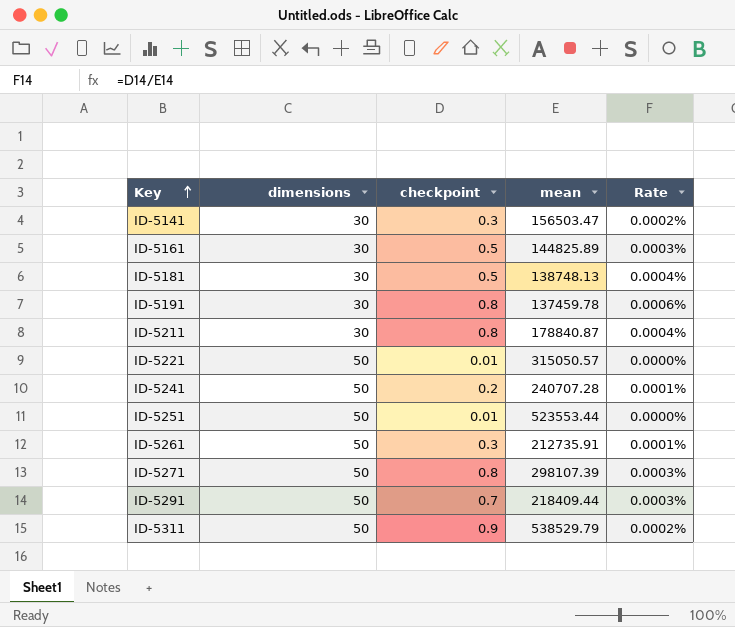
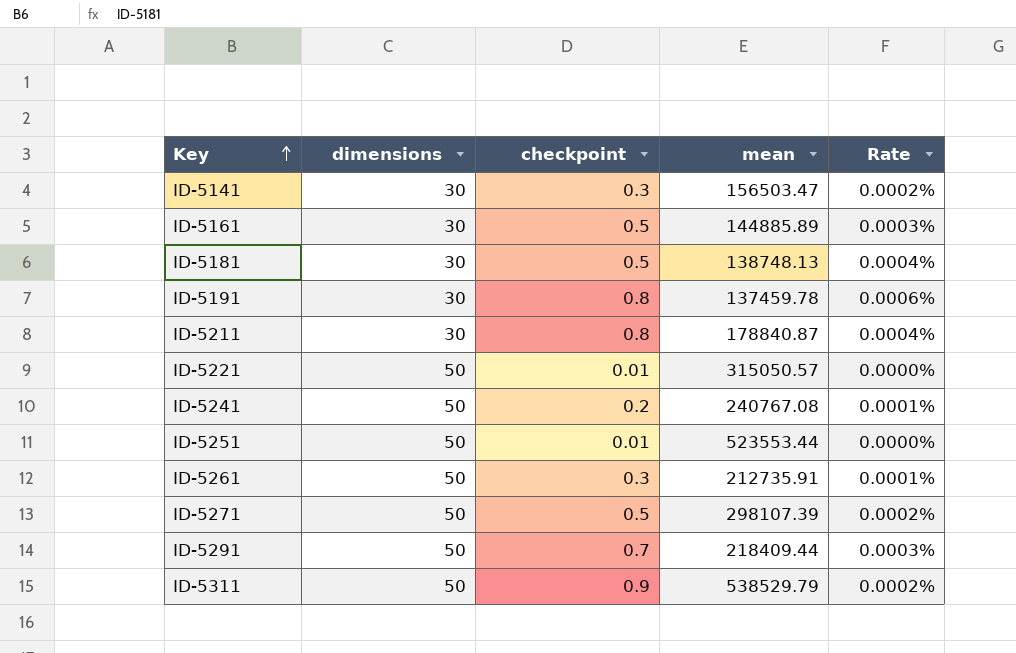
ID-5161 | mean: 144825.89 -> 144885.89
ID-5241 | mean: 240707.28 -> 240767.08
ID-5271 | checkpoint: 0.8 -> 0.5
ID-5271 | Rate: 0.0003% -> 0.0002%

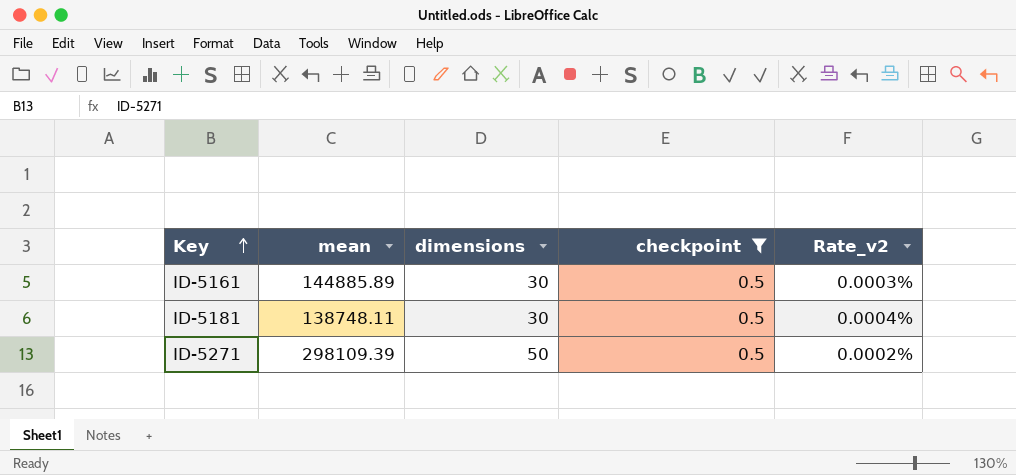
filter: none -> checkpoint = 0.5
column mean | position: 4 -> 2
column name: Rate -> Rate_v2
ID-5181 | mean: 138748.13 -> 138748.11
ID-5271 | mean: 298107.39 -> 298109.39

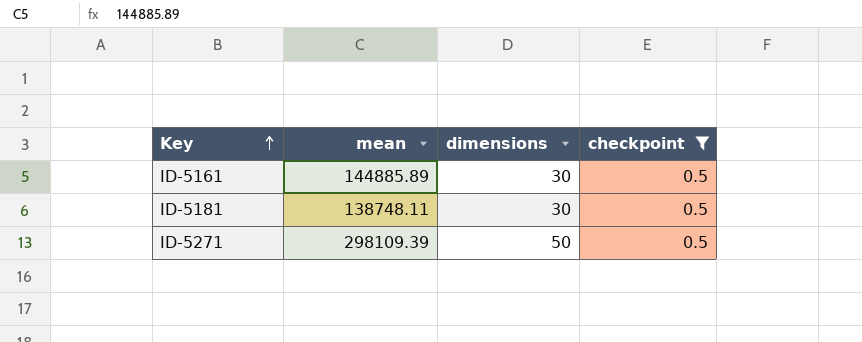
column Rate_v2 | formula: [checkpoint] / [mean] -> none

